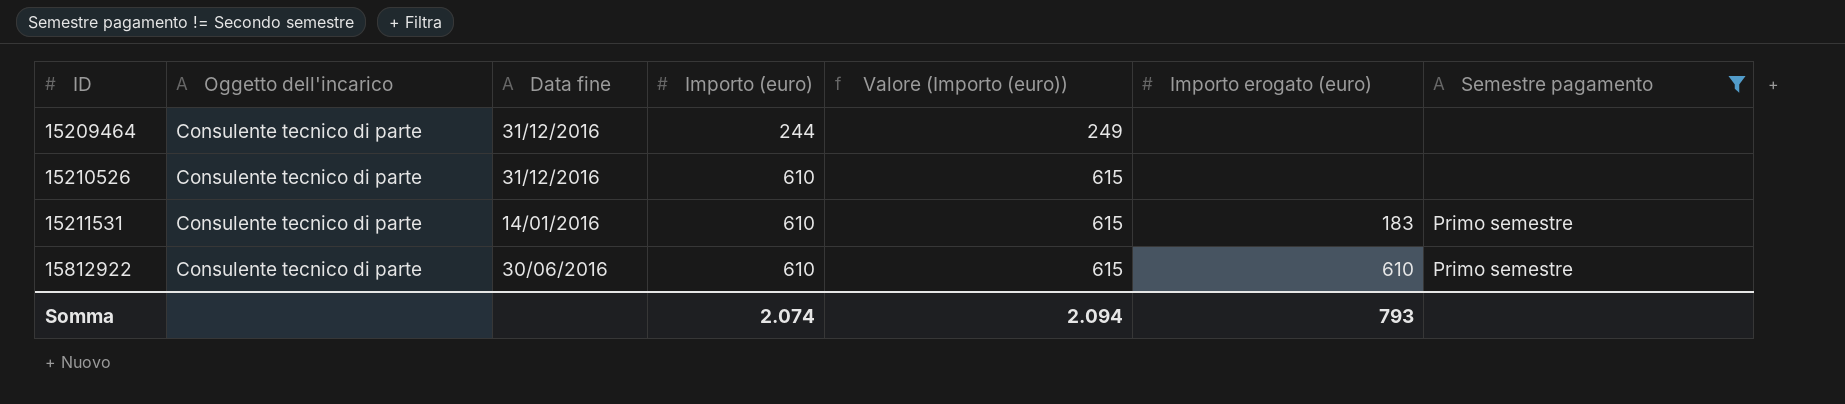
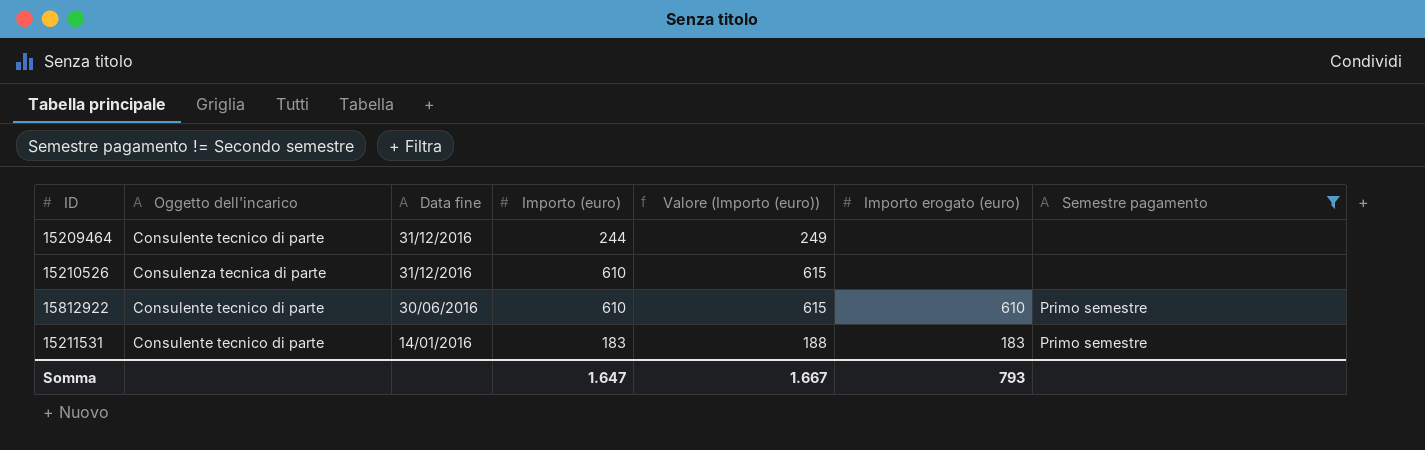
row order: ID ascending -> Data fine descending
15210526 | Oggetto dell'incarico: Consulente tecnico di parte -> Consulenza tecnica di parte
15211531 | Importo (euro): 610 -> 183
15211531 | Valore (Importo (euro)): 615 -> 188
Somma | Importo (euro): 2.074 -> 1.647
Somma | Valore (Importo (euro)): 2.094 -> 1.667

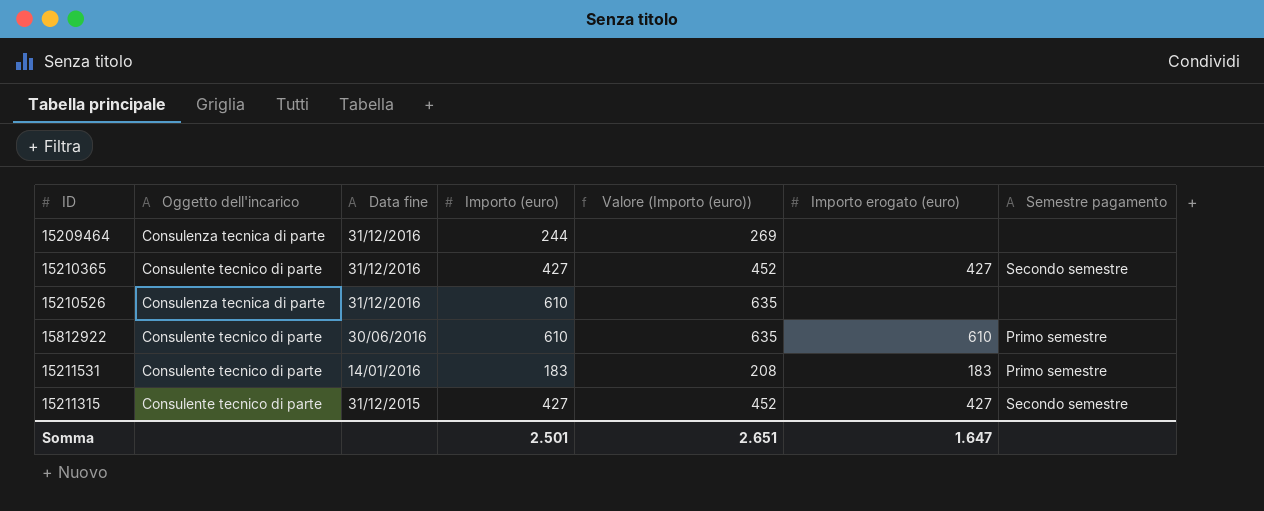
filter: Semestre pagamento != Secondo semestre -> none
column Valore (Importo (euro)) | formula: [Importo (euro)] + 5 -> [Importo (euro)] + 25
15209464 | Oggetto dell'incarico: Consulente tecnico di parte -> Consulenza tecnica di parte
Somma | Importo (euro): 1.647 -> 2.501
Somma | Valore (Importo (euro)): 1.667 -> 2.651
Somma | Importo erogato (euro): 793 -> 1.647

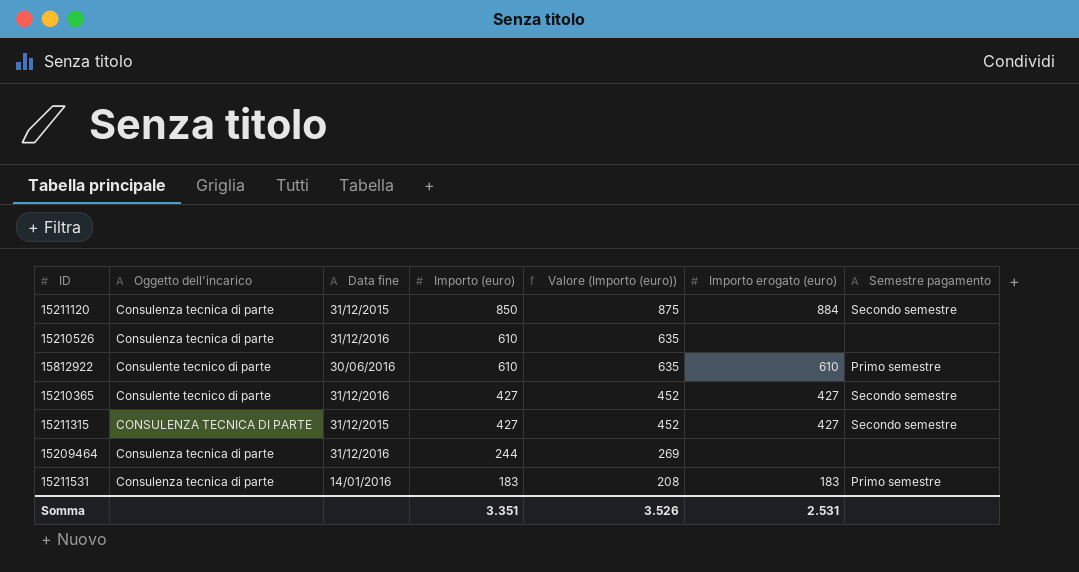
row order: Data fine descending -> Importo (euro) descending
row 15211120: none -> Consulenza tecnica di parte | 31/12/2015 | 850 | 875 | 884 | Secondo semestre
15211315 | Oggetto dell'incarico: Consulente tecnico di parte -> CONSULENZA TECNICA DI PARTE
15211531 | Oggetto dell'incarico: Consulente tecnico di parte -> Consulenza tecnica di parte
Somma | Importo (euro): 2.501 -> 3.351
Somma | Valore (Importo (euro)): 2.651 -> 3.526
Somma | Importo erogato (euro): 1.647 -> 2.531

